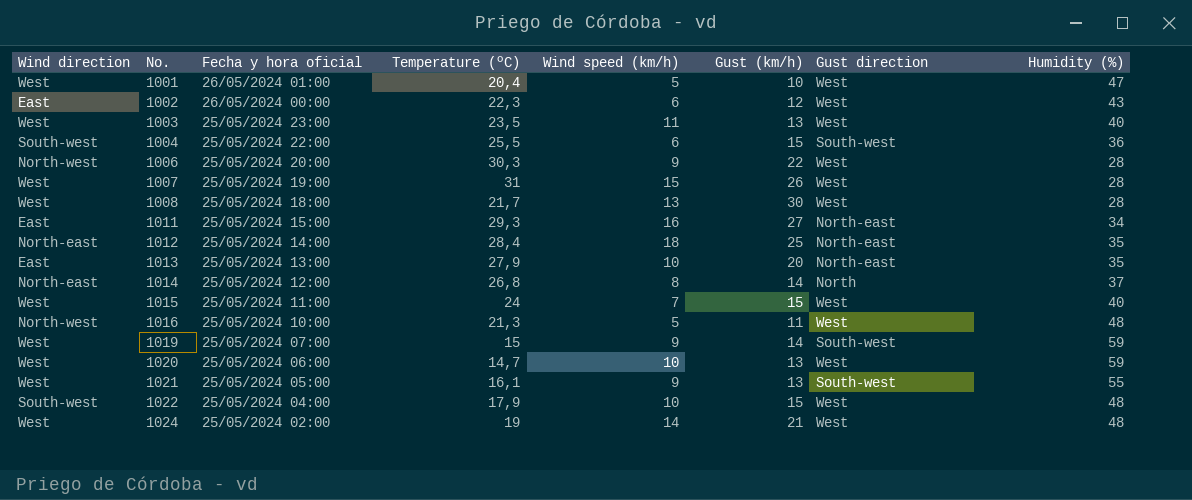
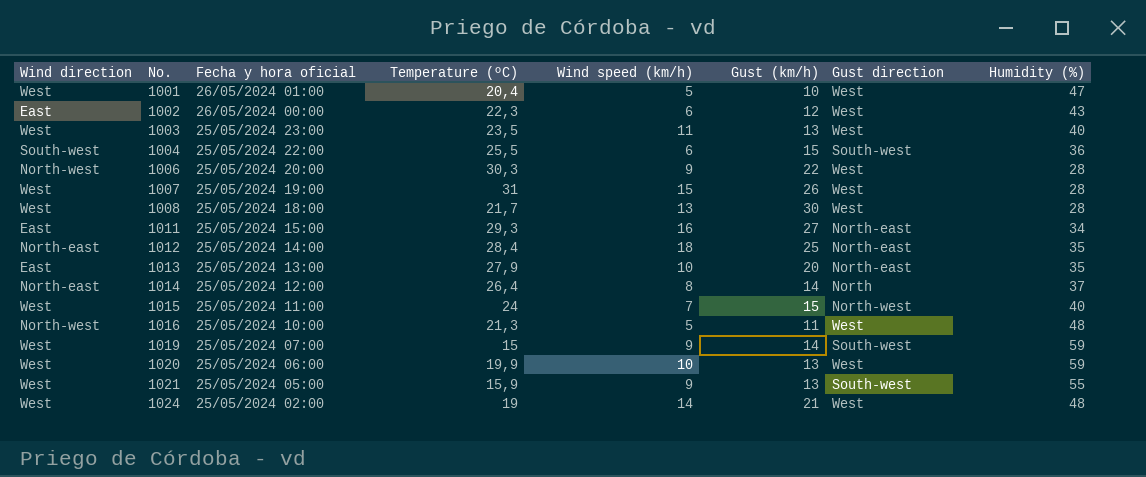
row 1022: South-west | 25/05/2024 04:00 | 17,9 | 10 | 15 | West | 48 -> none
1014 | Temperature (ºC): 26,8 -> 26,4
1015 | Gust direction: West -> North-west
1020 | Temperature (ºC): 14,7 -> 19,9
1021 | Temperature (ºC): 16,1 -> 15,9

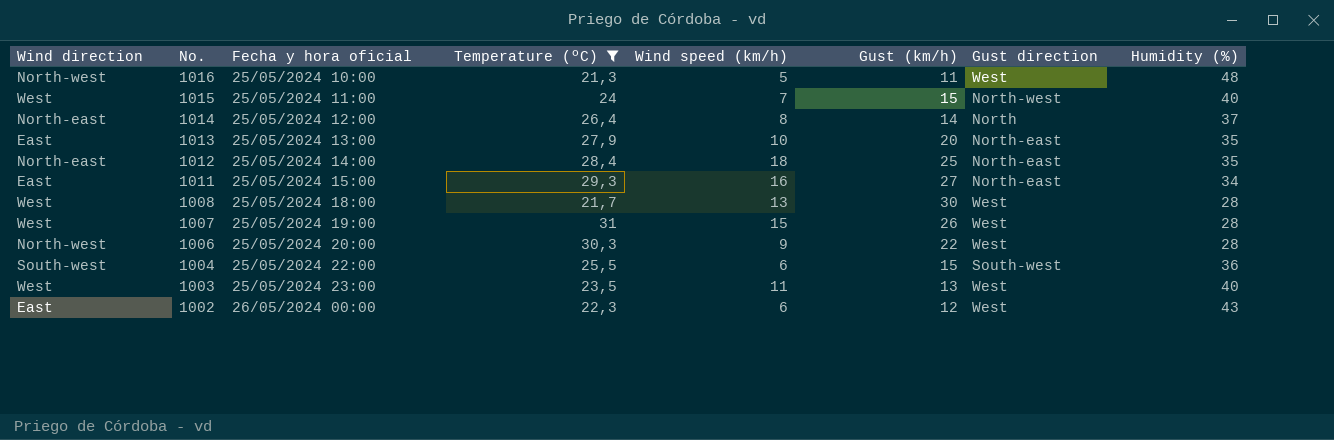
filter: none -> Temperature (ºC) >= 21,3
row order: No. ascending -> No. descending

